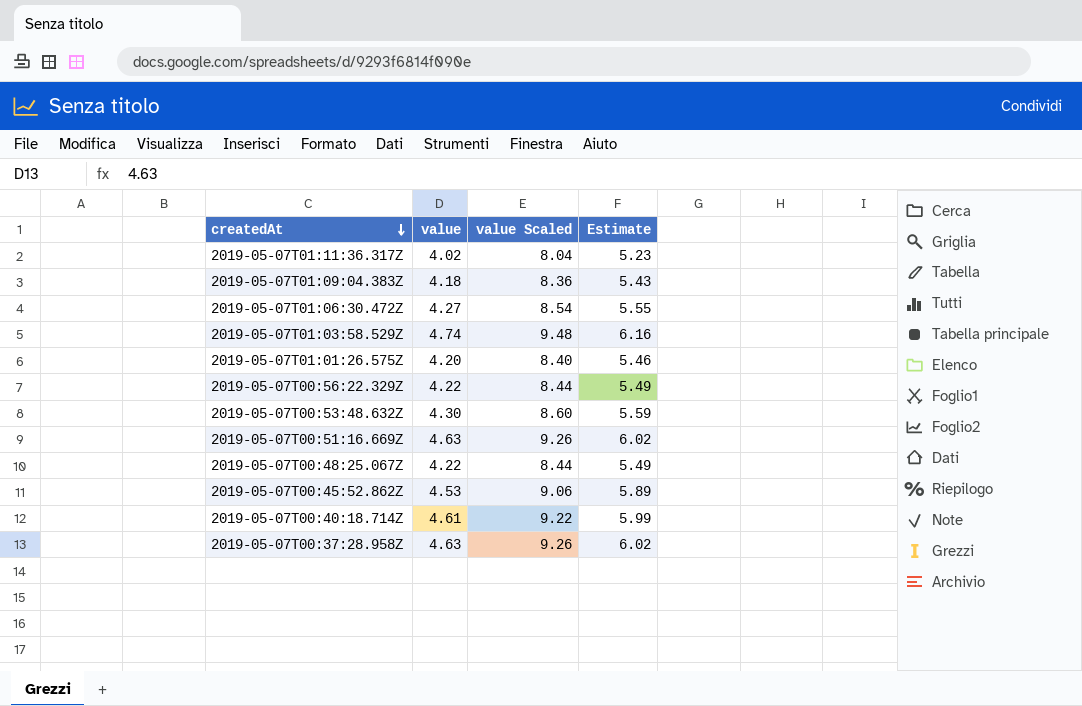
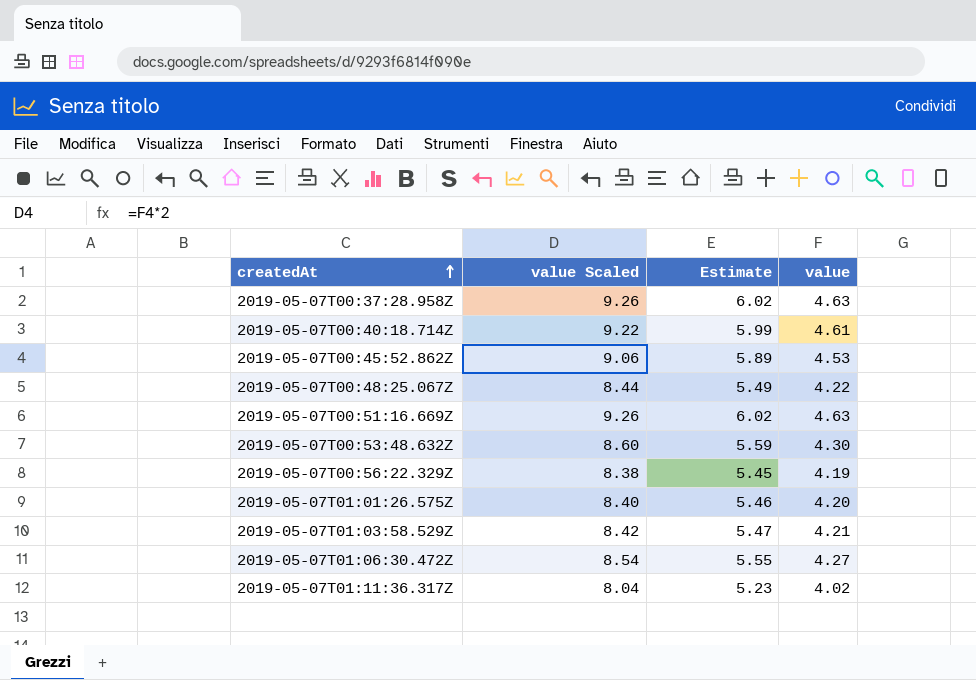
row order: createdAt descending -> createdAt ascending
column value | position: 2 -> 4
row 2019-05-07T01:09:04.383Z: 4.18 | 8.36 | 5.43 -> none
2019-05-07T00:56:22.329Z | value Scaled: 8.44 -> 8.38
2019-05-07T00:56:22.329Z | Estimate: 5.49 -> 5.45
2019-05-07T00:56:22.329Z | value: 4.22 -> 4.19
2019-05-07T01:03:58.529Z | value Scaled: 9.48 -> 8.42
2019-05-07T01:03:58.529Z | Estimate: 6.16 -> 5.47
2019-05-07T01:03:58.529Z | value: 4.74 -> 4.21

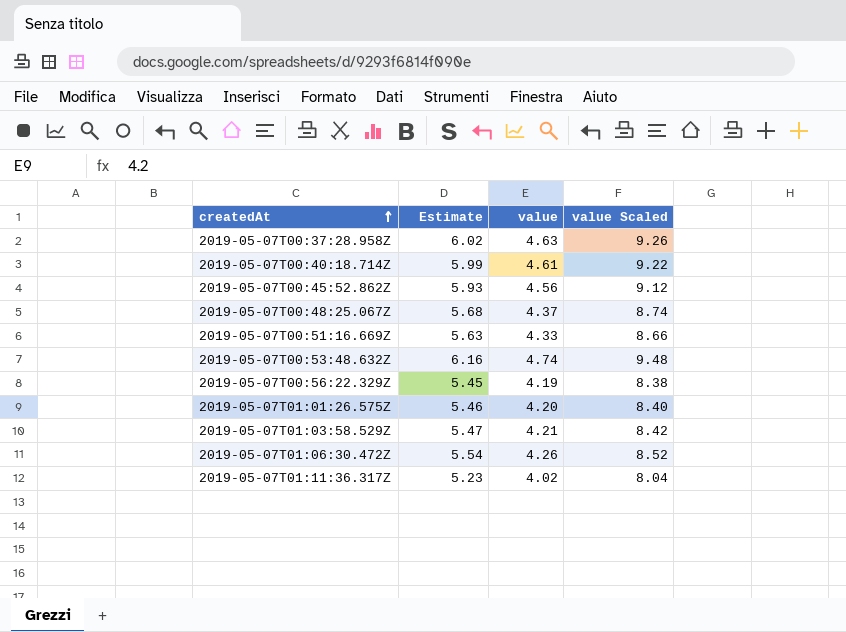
column value Scaled | position: 2 -> 4
2019-05-07T00:45:52.862Z | Estimate: 5.89 -> 5.93
2019-05-07T00:45:52.862Z | value: 4.53 -> 4.56
2019-05-07T00:45:52.862Z | value Scaled: 9.06 -> 9.12
2019-05-07T00:48:25.067Z | Estimate: 5.49 -> 5.68
2019-05-07T00:48:25.067Z | value: 4.22 -> 4.37
2019-05-07T00:48:25.067Z | value Scaled: 8.44 -> 8.74
2019-05-07T00:51:16.669Z | Estimate: 6.02 -> 5.63
2019-05-07T00:51:16.669Z | value: 4.63 -> 4.33
2019-05-07T00:51:16.669Z | value Scaled: 9.26 -> 8.66
2019-05-07T00:53:48.632Z | Estimate: 5.59 -> 6.16
2019-05-07T00:53:48.632Z | value: 4.30 -> 4.74
2019-05-07T00:53:48.632Z | value Scaled: 8.60 -> 9.48
2019-05-07T01:06:30.472Z | Estimate: 5.55 -> 5.54
2019-05-07T01:06:30.472Z | value: 4.27 -> 4.26
2019-05-07T01:06:30.472Z | value Scaled: 8.54 -> 8.52

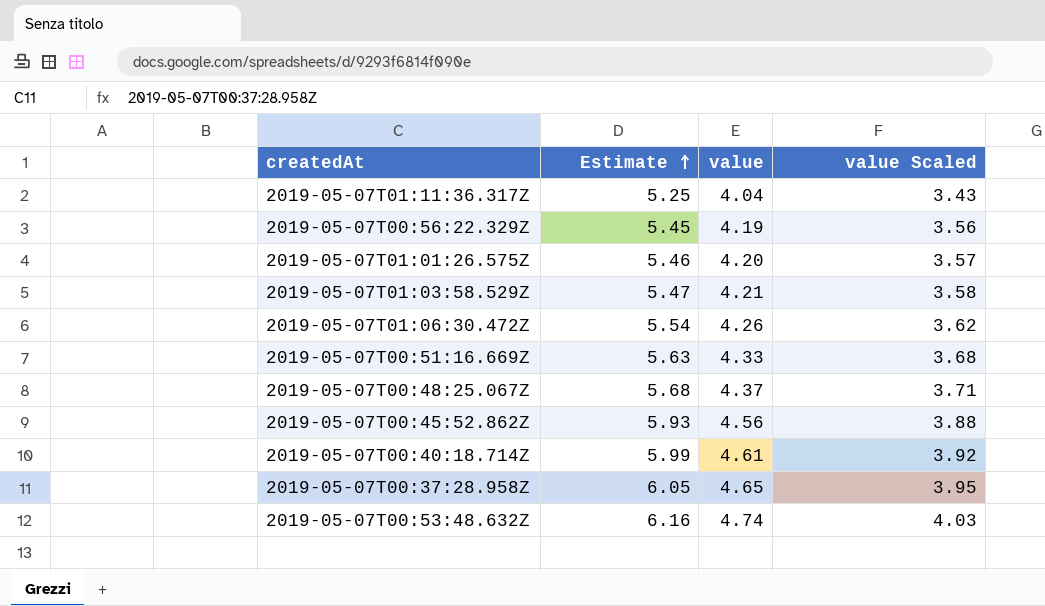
row order: createdAt ascending -> Estimate ascending
column value Scaled | formula: [value] * 2 -> [value] * 0.85
2019-05-07T01:11:36.317Z | Estimate: 5.23 -> 5.25
2019-05-07T01:11:36.317Z | value: 4.02 -> 4.04
2019-05-07T00:37:28.958Z | Estimate: 6.02 -> 6.05
2019-05-07T00:37:28.958Z | value: 4.63 -> 4.65

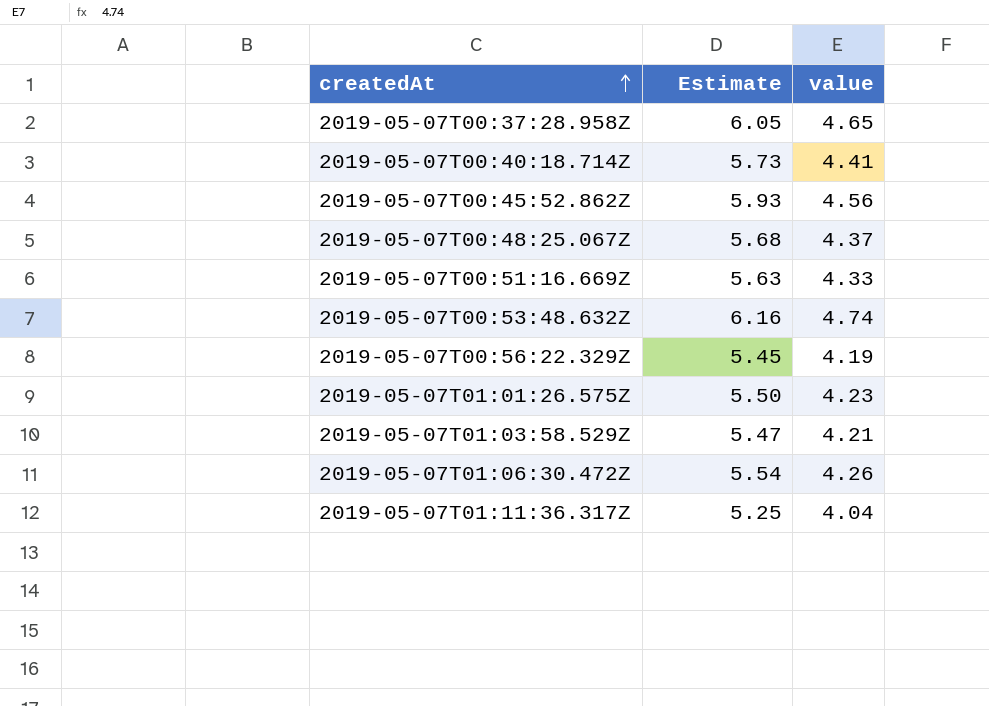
row order: Estimate ascending -> createdAt ascending
column value Scaled | formula: [value] * 0.85 -> none
2019-05-07T00:40:18.714Z | Estimate: 5.99 -> 5.73
2019-05-07T00:40:18.714Z | value: 4.61 -> 4.41
2019-05-07T01:01:26.575Z | Estimate: 5.46 -> 5.50
2019-05-07T01:01:26.575Z | value: 4.20 -> 4.23

